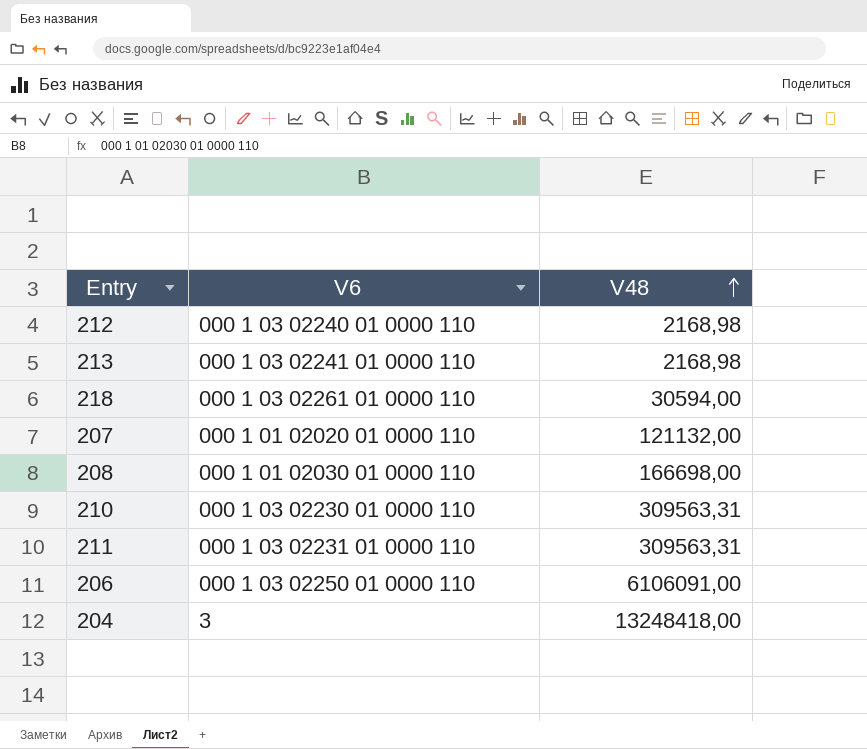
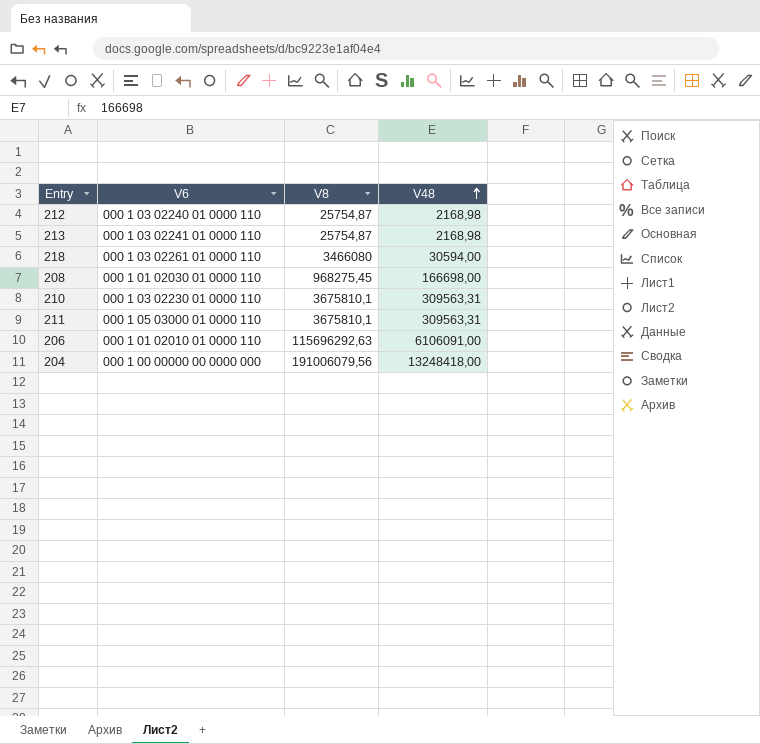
column V8 | position: none -> 3
row 207: 000 1 01 02020 01 0000 110 | 121132,00 -> none
211 | V6: 000 1 03 02231 01 0000 110 -> 000 1 05 03000 01 0000 110
206 | V6: 000 1 03 02250 01 0000 110 -> 000 1 01 02010 01 0000 110
204 | V6: 3 -> 000 1 00 00000 00 0000 000

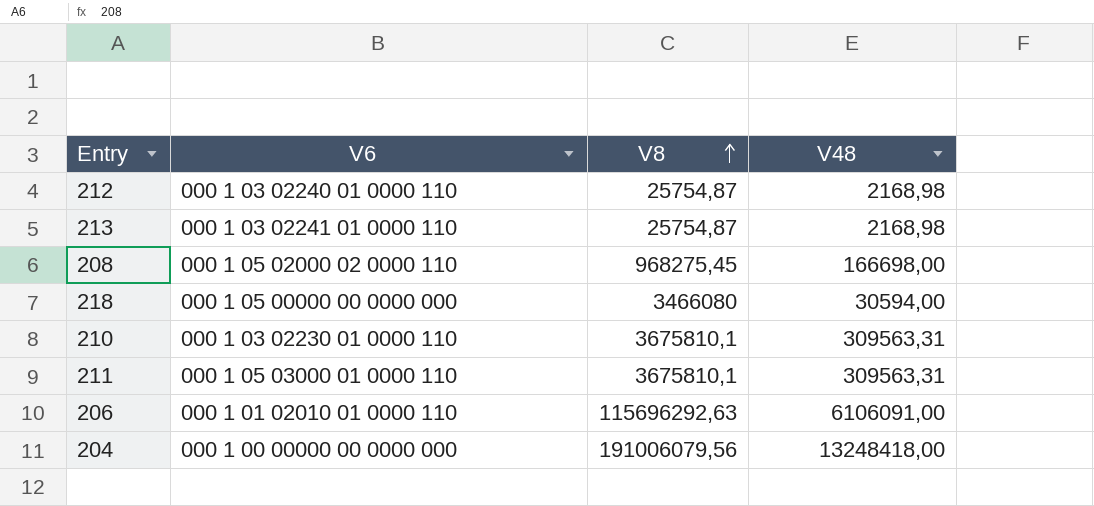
row order: V48 ascending -> V8 ascending
208 | V6: 000 1 01 02030 01 0000 110 -> 000 1 05 02000 02 0000 110
218 | V6: 000 1 03 02261 01 0000 110 -> 000 1 05 00000 00 0000 000

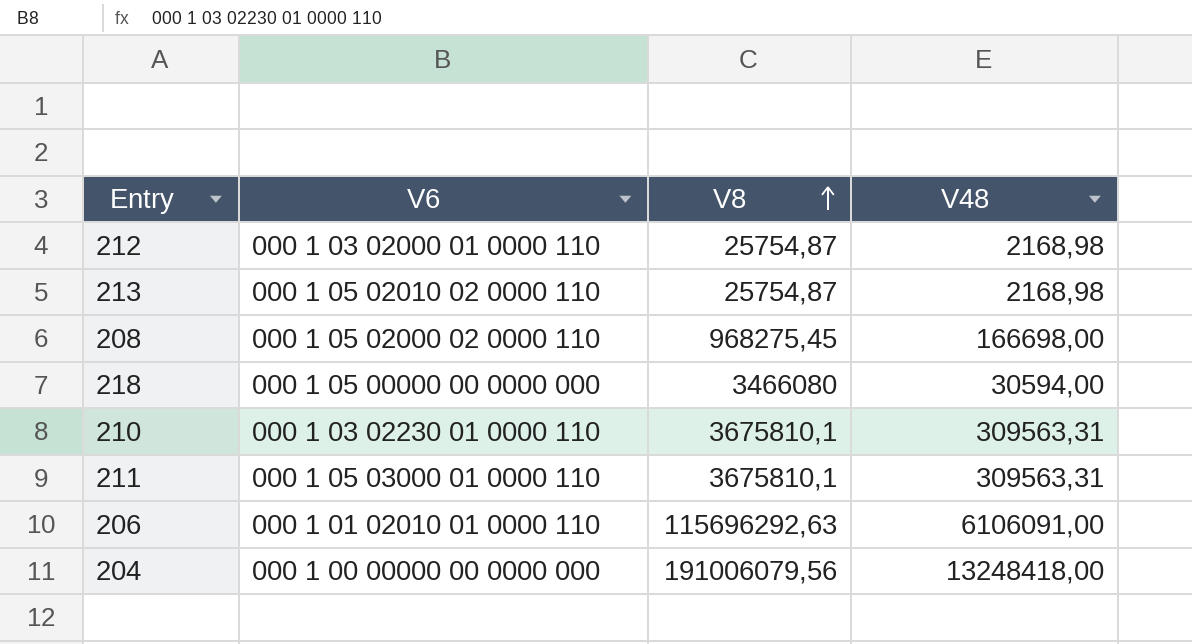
212 | V6: 000 1 03 02240 01 0000 110 -> 000 1 03 02000 01 0000 110
213 | V6: 000 1 03 02241 01 0000 110 -> 000 1 05 02010 02 0000 110

